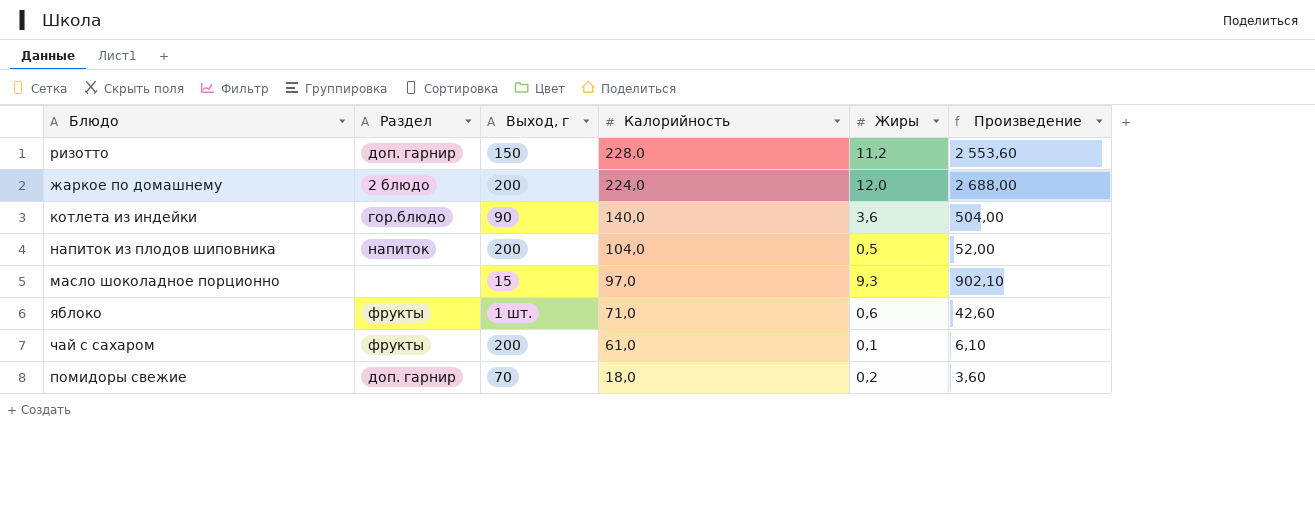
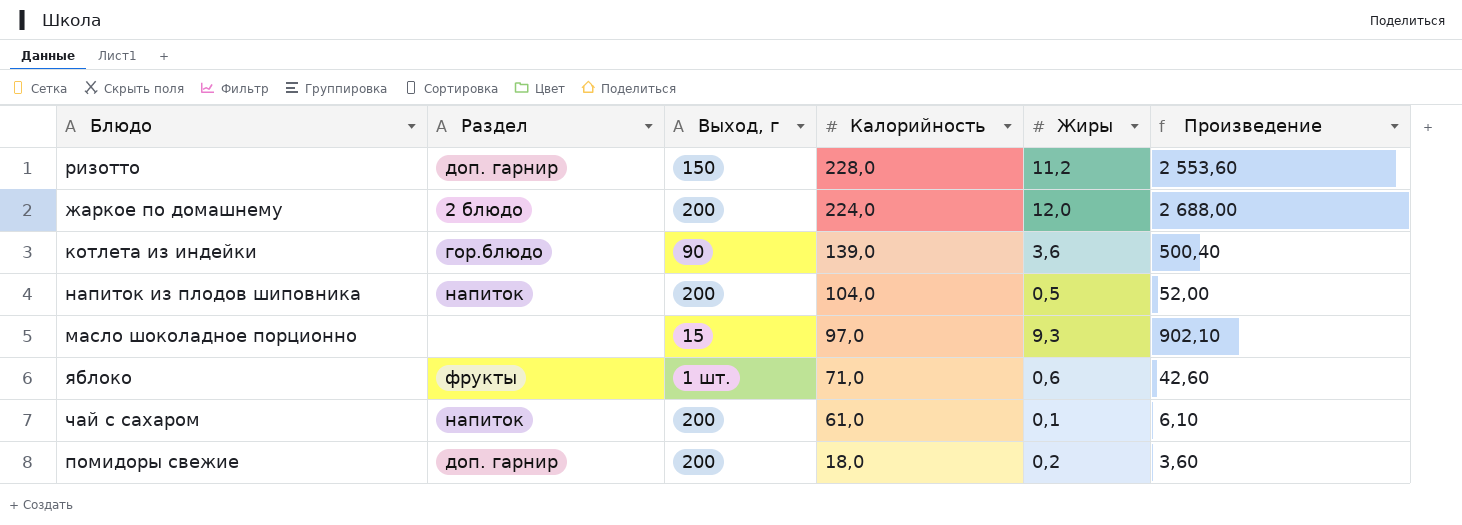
котлета из индейки | Калорийность: 140,0 -> 139,0
котлета из индейки | Произведение: 504,00 -> 500,40
чай с сахаром | Раздел: фрукты -> напиток
помидоры свежие | Выход, г: 70 -> 200

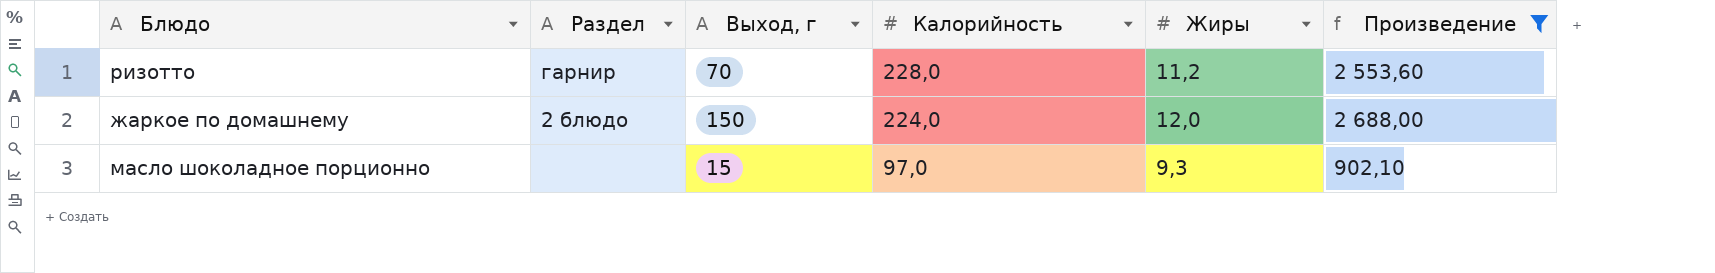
filter: none -> Произведение >= 902,10
ризотто | Раздел: доп. гарнир -> гарнир
ризотто | Выход, г: 150 -> 70
жаркое по домашнему | Выход, г: 200 -> 150

